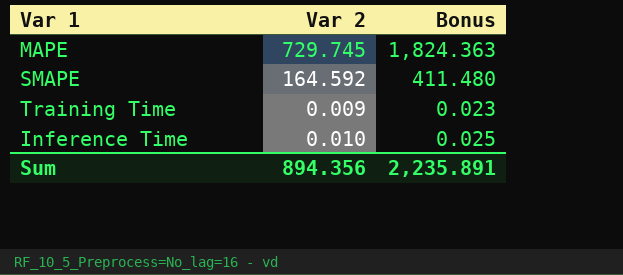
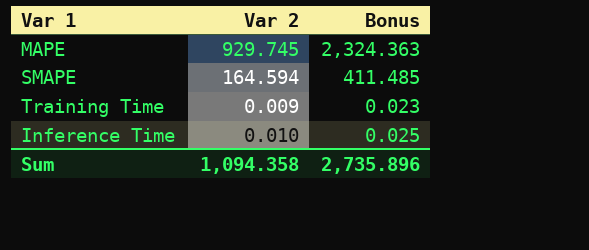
MAPE | Var 2: 729.745 -> 929.745
MAPE | Bonus: 1,824.363 -> 2,324.363
SMAPE | Var 2: 164.592 -> 164.594
SMAPE | Bonus: 411.480 -> 411.485
Sum | Var 2: 894.356 -> 1,094.358
Sum | Bonus: 2,235.891 -> 2,735.896

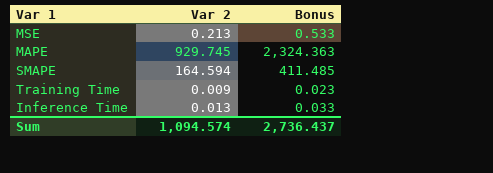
row MSE: none -> 0.213 | 0.533
Inference Time | Var 2: 0.010 -> 0.013
Inference Time | Bonus: 0.025 -> 0.033
Sum | Var 2: 1,094.358 -> 1,094.574
Sum | Bonus: 2,735.896 -> 2,736.437

